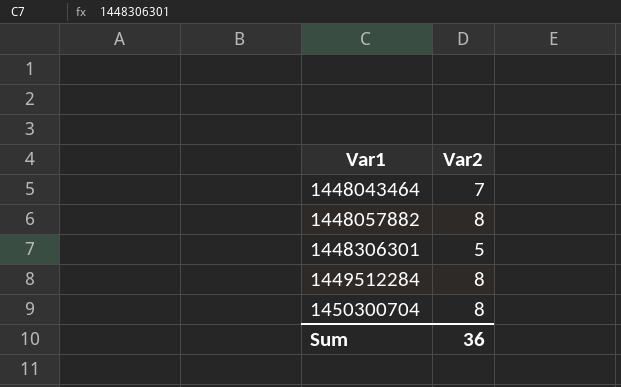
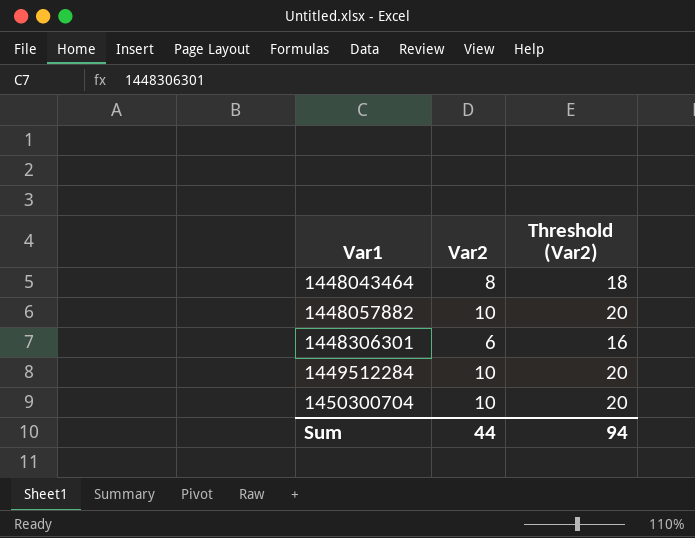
column Threshold (Var2) | formula: none -> [Var2] + 10
1448043464 | Var2: 7 -> 8
1448057882 | Var2: 8 -> 10
1448306301 | Var2: 5 -> 6
1449512284 | Var2: 8 -> 10
1450300704 | Var2: 8 -> 10
Sum | Var2: 36 -> 44

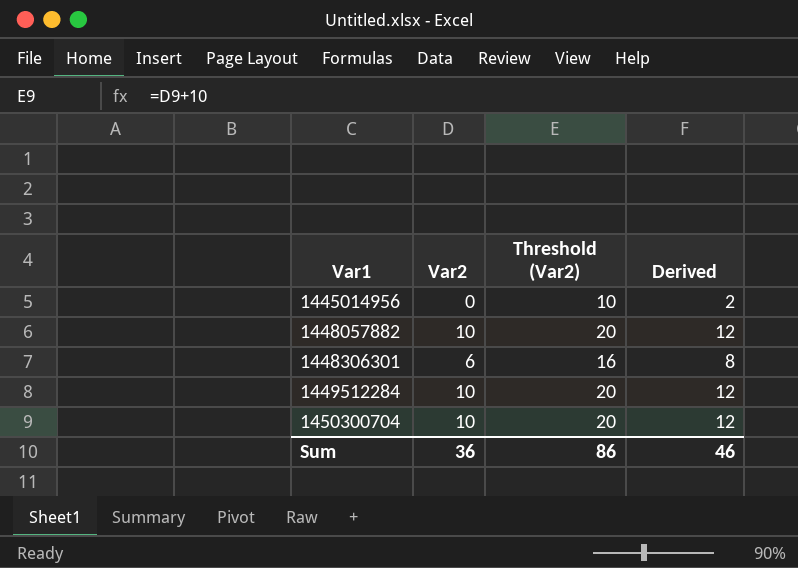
column Derived | formula: none -> [Var2] + 2
row 1448043464: 8 | 18 -> none
row 1445014956: none -> 0 | 10 | 2
Sum | Var2: 44 -> 36
Sum | Threshold (Var2): 94 -> 86

